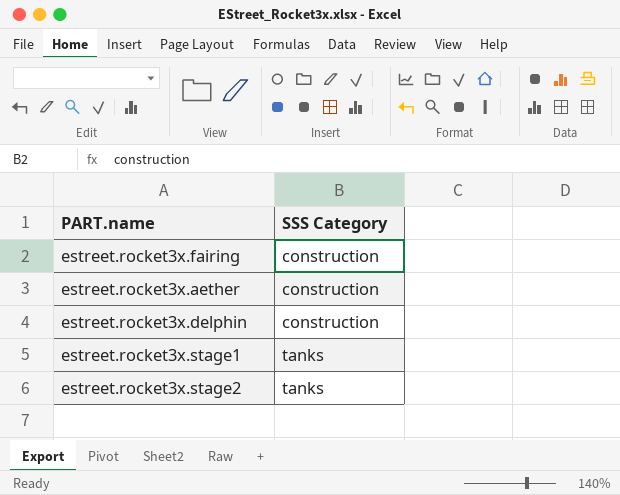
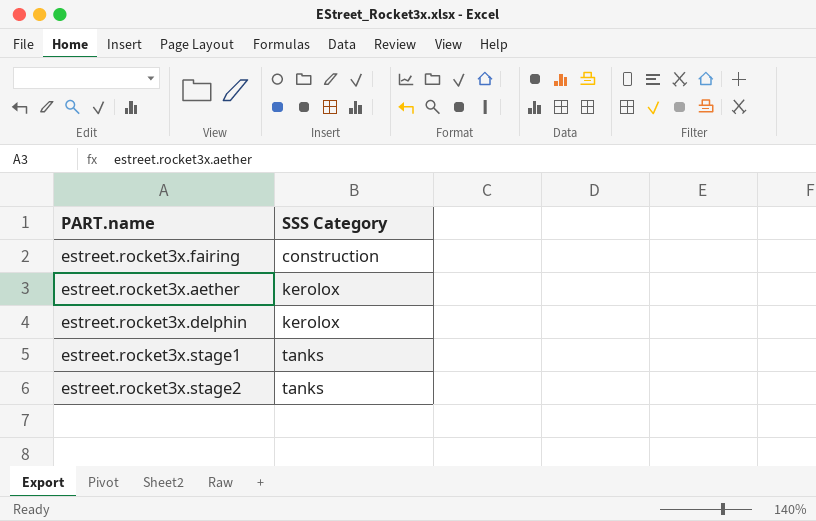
estreet.rocket3x.aether | SSS Category: construction -> kerolox
estreet.rocket3x.delphin | SSS Category: construction -> kerolox

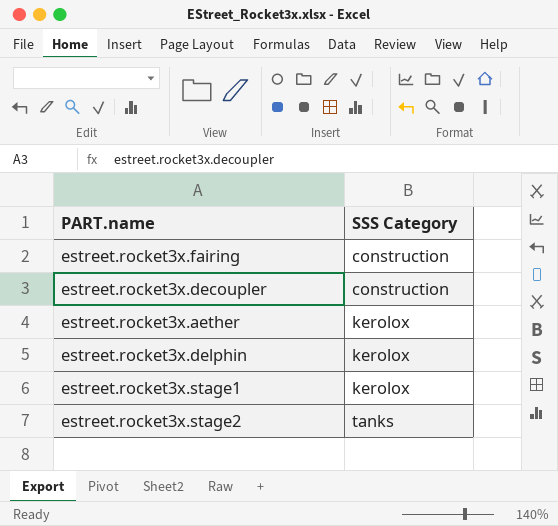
row estreet.rocket3x.decoupler: none -> construction
estreet.rocket3x.stage1 | SSS Category: tanks -> kerolox

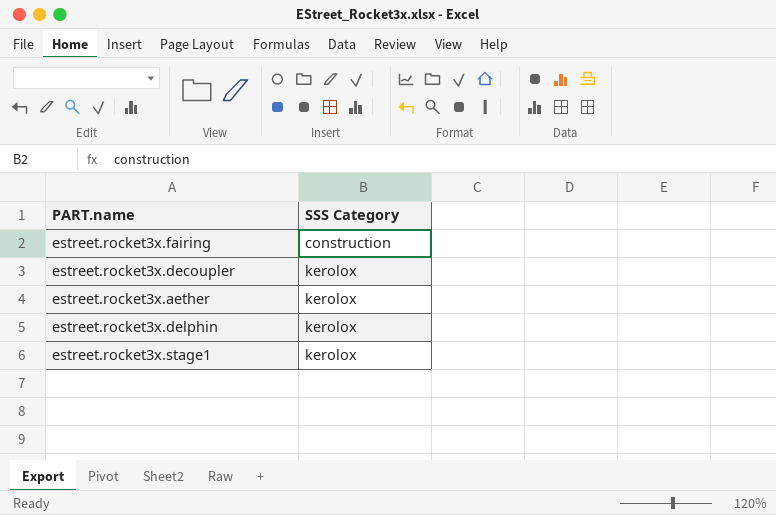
row estreet.rocket3x.stage2: tanks -> none
estreet.rocket3x.decoupler | SSS Category: construction -> kerolox

